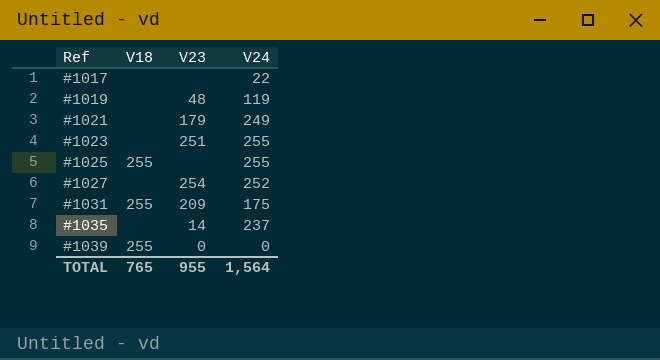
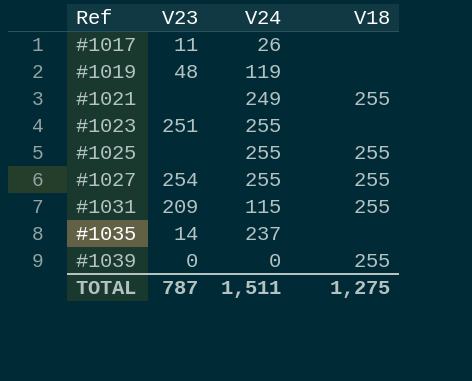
column V18 | position: 2 -> 4
#1017 | V23: none -> 11
#1017 | V24: 22 -> 26
#1021 | V23: 179 -> none
#1021 | V18: none -> 255
#1027 | V24: 252 -> 255
#1027 | V18: none -> 255
#1031 | V24: 175 -> 115
TOTAL | V23: 955 -> 787
TOTAL | V24: 1,564 -> 1,511
TOTAL | V18: 765 -> 1,275

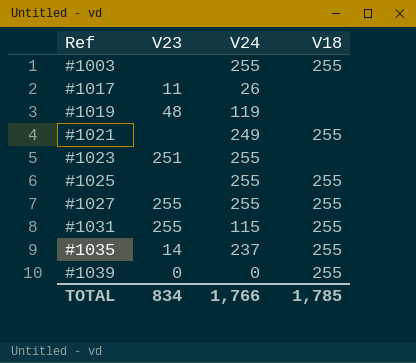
row #1003: none -> none | 255 | 255
#1027 | V23: 254 -> 255
#1031 | V23: 209 -> 255
#1035 | V18: none -> 255
TOTAL | V23: 787 -> 834
TOTAL | V24: 1,511 -> 1,766
TOTAL | V18: 1,275 -> 1,785

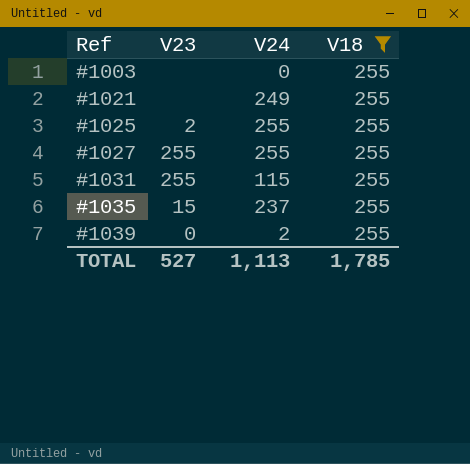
filter: none -> V18 = 255
#1003 | V24: 255 -> 0
#1025 | V23: none -> 2
#1035 | V23: 14 -> 15
#1039 | V24: 0 -> 2
TOTAL | V23: 834 -> 527
TOTAL | V24: 1,766 -> 1,113

